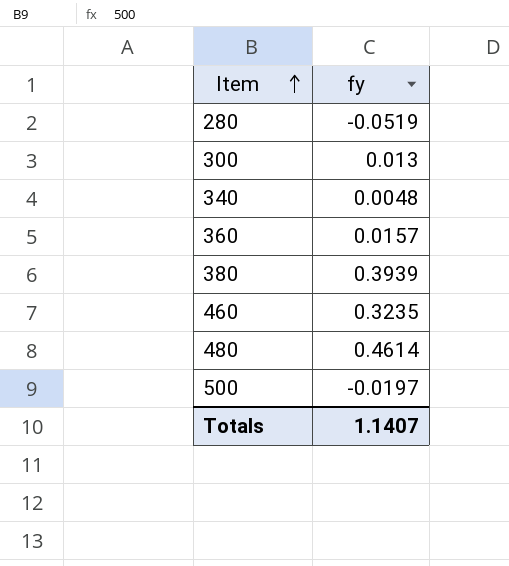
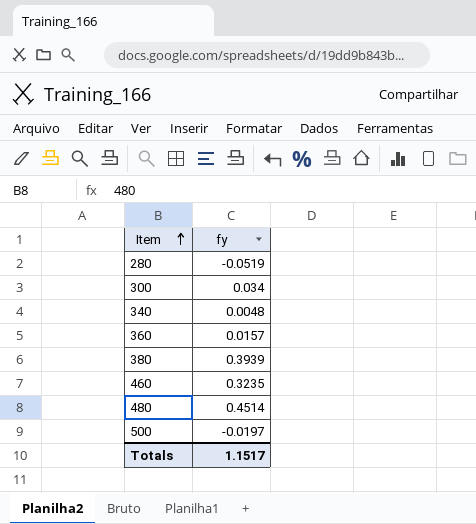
300 | fy: 0.013 -> 0.034
480 | fy: 0.4614 -> 0.4514
Totals | fy: 1.1407 -> 1.1517

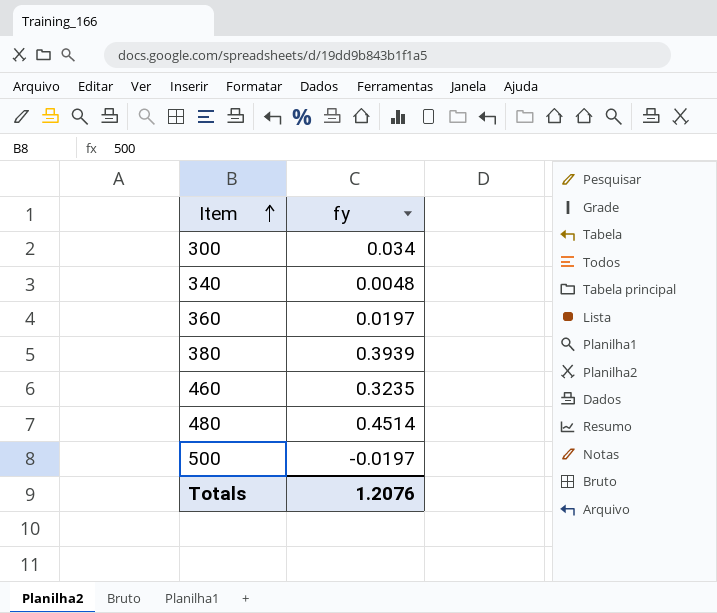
row 280: -0.0519 -> none
360 | fy: 0.0157 -> 0.0197
Totals | fy: 1.1517 -> 1.2076

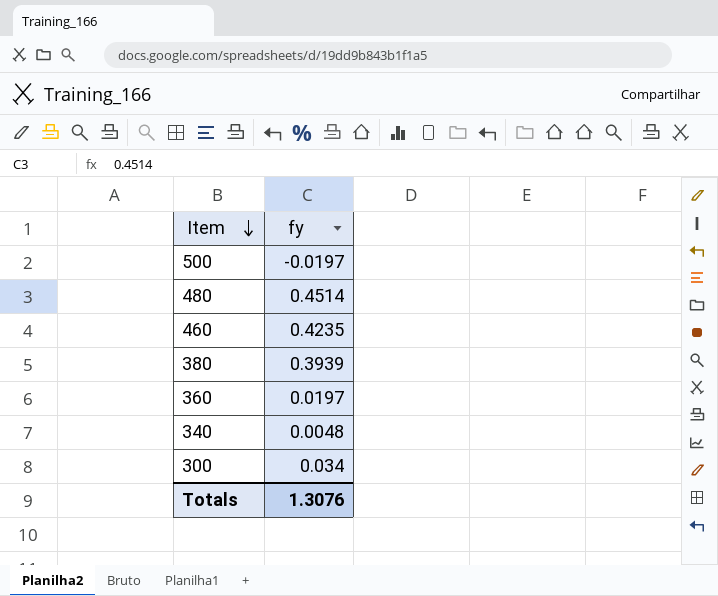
row order: Item ascending -> Item descending
460 | fy: 0.3235 -> 0.4235
Totals | fy: 1.2076 -> 1.3076

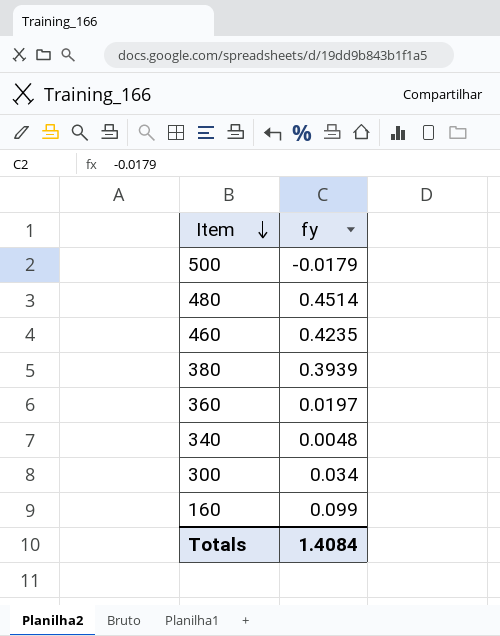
500 | fy: -0.0197 -> -0.0179
row 160: none -> 0.099
Totals | fy: 1.3076 -> 1.4084

